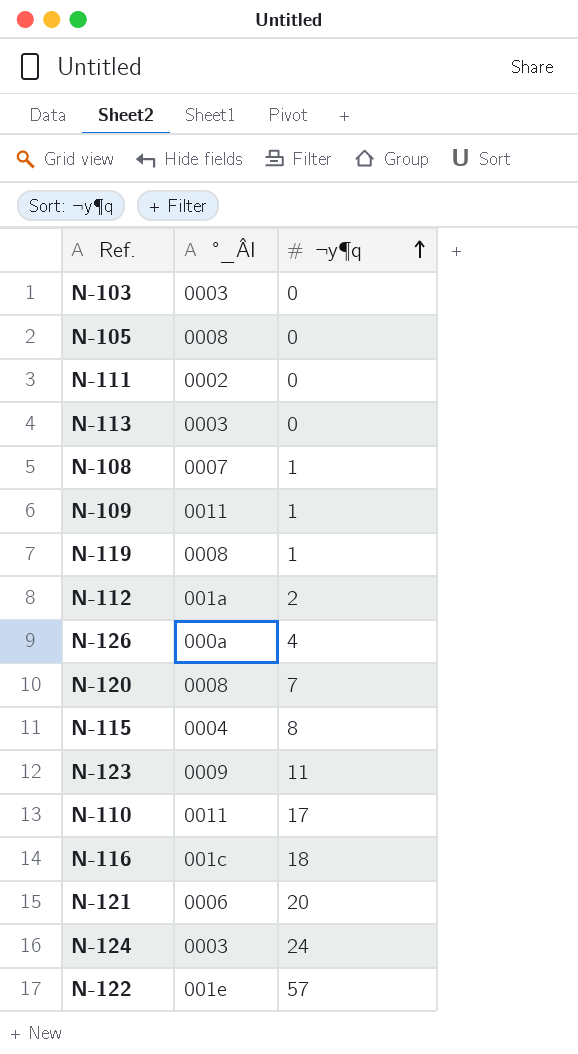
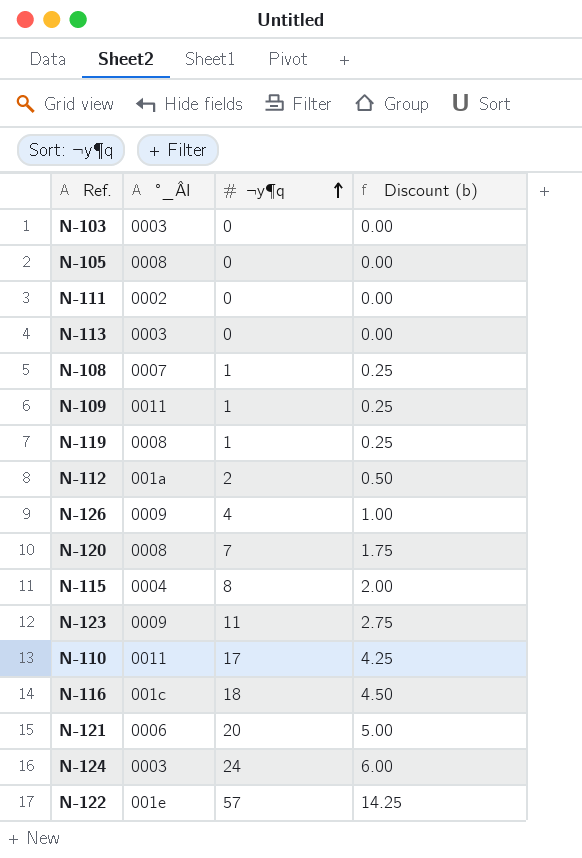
column Discount (b) | formula: none -> [¬y¶q] * 0.25
N-126 | °_ÂI: 000a -> 0009

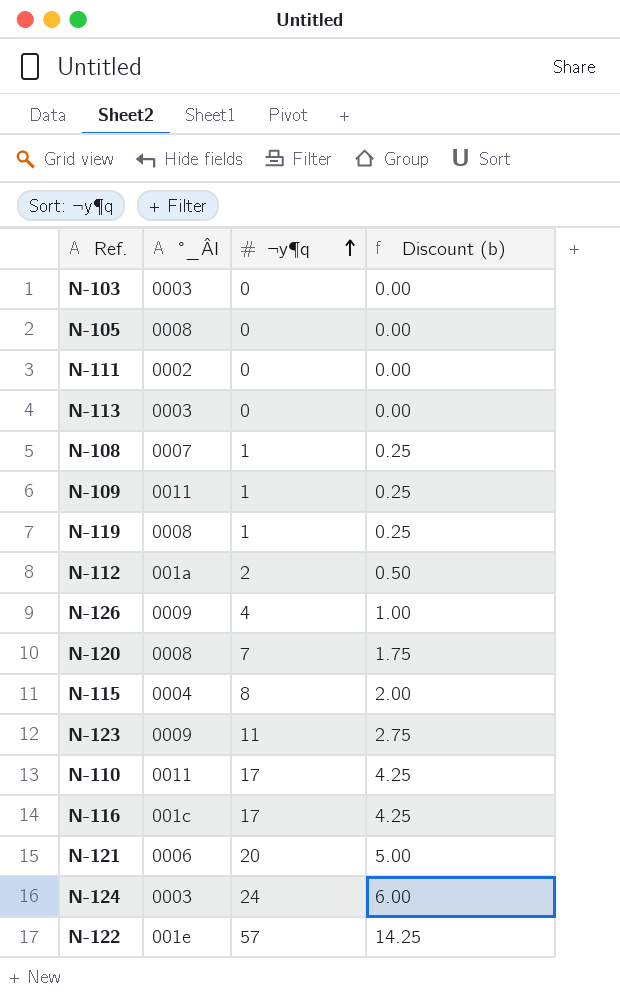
N-116 | ¬y¶q: 18 -> 17
N-116 | Discount (b): 4.50 -> 4.25

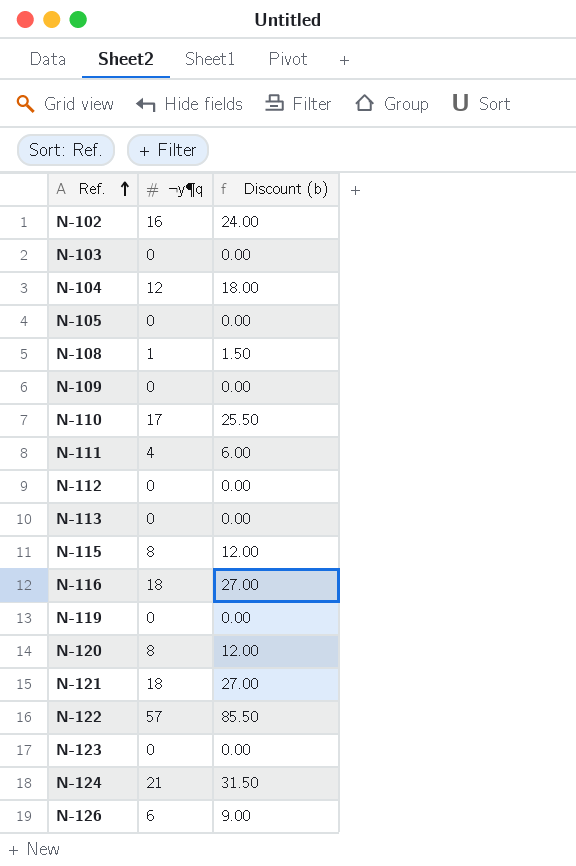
row order: ¬y¶q ascending -> Ref. ascending
column °_ÂI | position: 2 -> none
column Discount (b) | formula: [¬y¶q] * 0.25 -> [¬y¶q] * 1.5
row N-102: none -> 16 | 24.00
row N-104: none -> 12 | 18.00
N-109 | ¬y¶q: 1 -> 0
N-111 | ¬y¶q: 0 -> 4
N-112 | ¬y¶q: 2 -> 0
N-116 | ¬y¶q: 17 -> 18
N-119 | ¬y¶q: 1 -> 0
N-120 | ¬y¶q: 7 -> 8
N-121 | ¬y¶q: 20 -> 18
N-123 | ¬y¶q: 11 -> 0
N-124 | ¬y¶q: 24 -> 21
N-126 | ¬y¶q: 4 -> 6

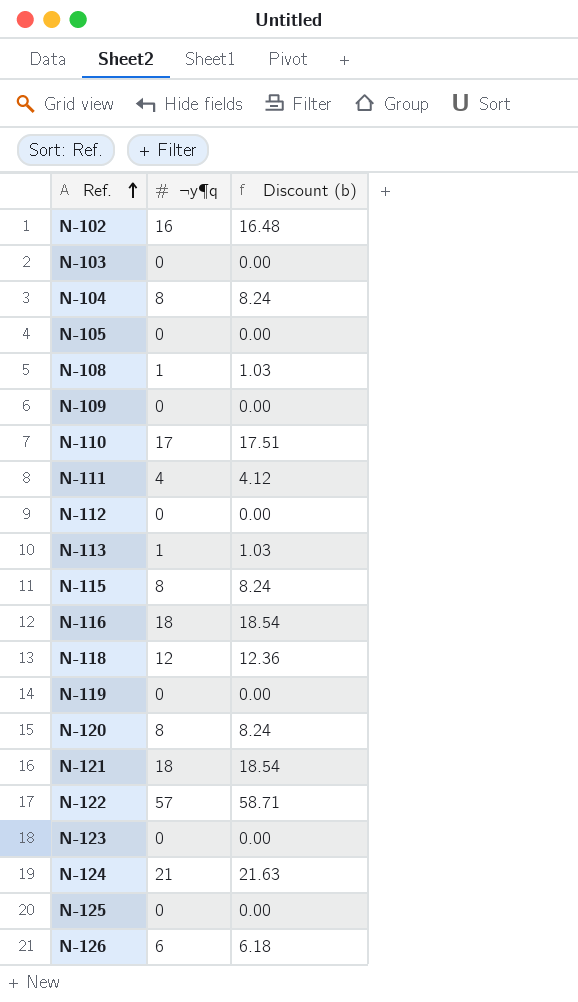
column Discount (b) | formula: [¬y¶q] * 1.5 -> [¬y¶q] * 1.03
N-104 | ¬y¶q: 12 -> 8
N-113 | ¬y¶q: 0 -> 1
row N-118: none -> 12 | 12.36
row N-125: none -> 0 | 0.00

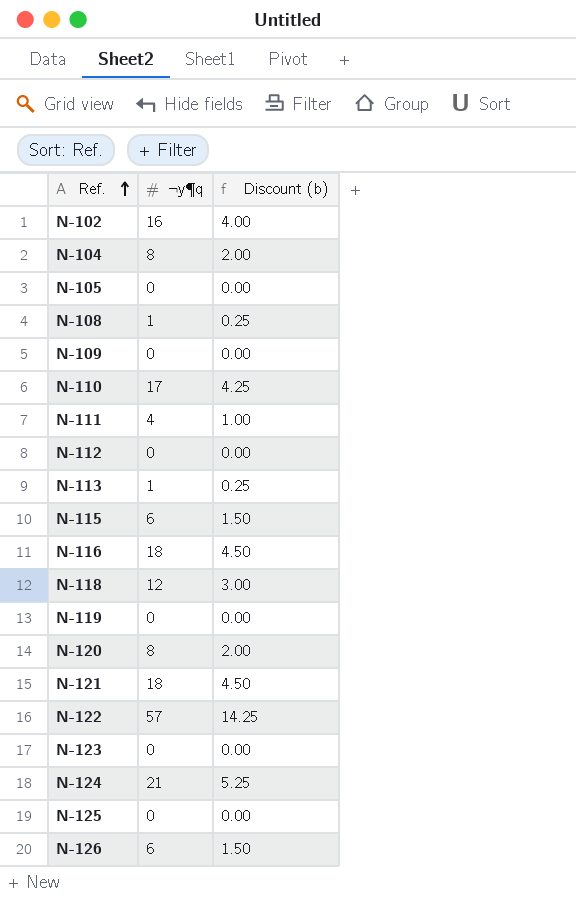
column Discount (b) | formula: [¬y¶q] * 1.03 -> [¬y¶q] * 0.25
row N-103: 0 | 0.00 -> none
N-115 | ¬y¶q: 8 -> 6

